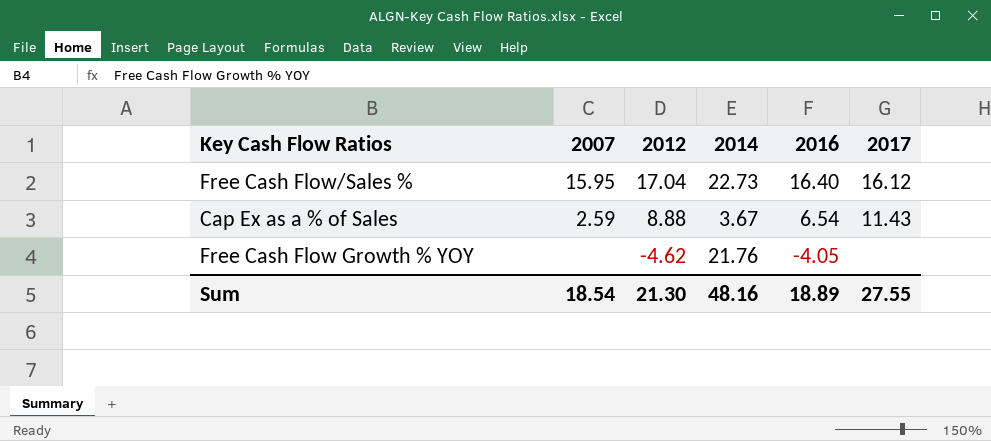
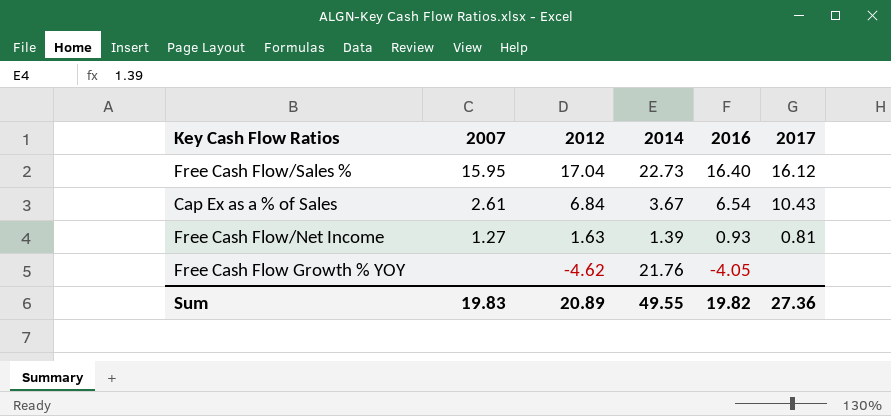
Cap Ex as a % of Sales | 2007: 2.59 -> 2.61
Cap Ex as a % of Sales | 2012: 8.88 -> 6.84
Cap Ex as a % of Sales | 2017: 11.43 -> 10.43
row Free Cash Flow/Net Income: none -> 1.27 | 1.63 | 1.39 | 0.93 | 0.81
Sum | 2007: 18.54 -> 19.83
Sum | 2012: 21.30 -> 20.89
Sum | 2014: 48.16 -> 49.55
Sum | 2016: 18.89 -> 19.82
Sum | 2017: 27.55 -> 27.36

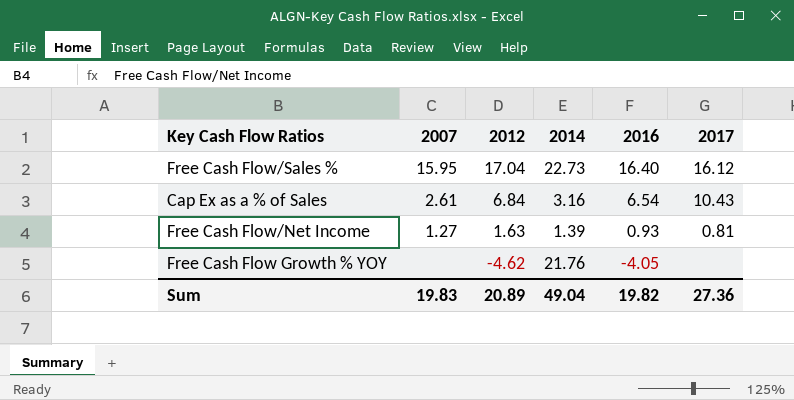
Cap Ex as a % of Sales | 2014: 3.67 -> 3.16
Sum | 2014: 49.55 -> 49.04

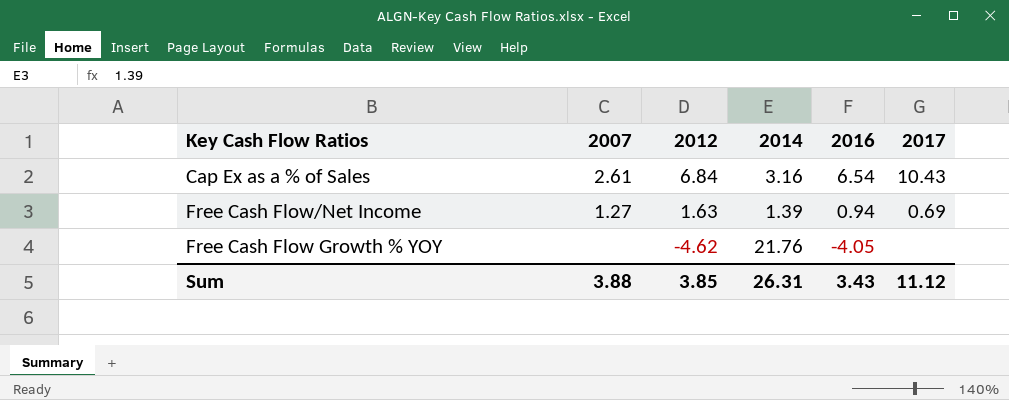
row Free Cash Flow/Sales %: 15.95 | 17.04 | 22.73 | 16.40 | 16.12 -> none
Free Cash Flow/Net Income | 2016: 0.93 -> 0.94
Free Cash Flow/Net Income | 2017: 0.81 -> 0.69
Sum | 2007: 19.83 -> 3.88
Sum | 2012: 20.89 -> 3.85
Sum | 2014: 49.04 -> 26.31
Sum | 2016: 19.82 -> 3.43
Sum | 2017: 27.36 -> 11.12

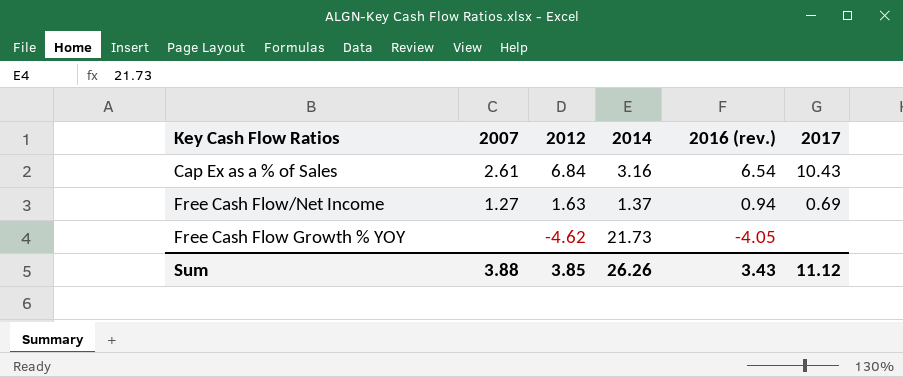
column name: 2016 -> 2016 (rev.)
Free Cash Flow/Net Income | 2014: 1.39 -> 1.37
Free Cash Flow Growth % YOY | 2014: 21.76 -> 21.73
Sum | 2014: 26.31 -> 26.26

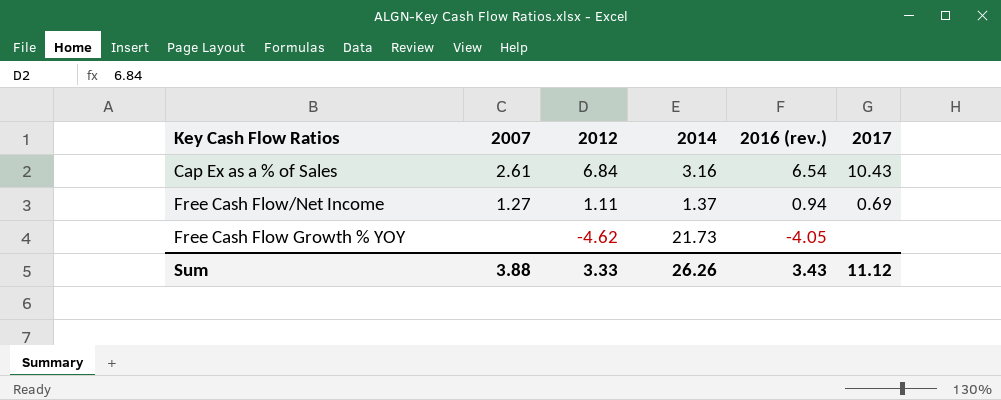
Free Cash Flow/Net Income | 2012: 1.63 -> 1.11
Sum | 2012: 3.85 -> 3.33

